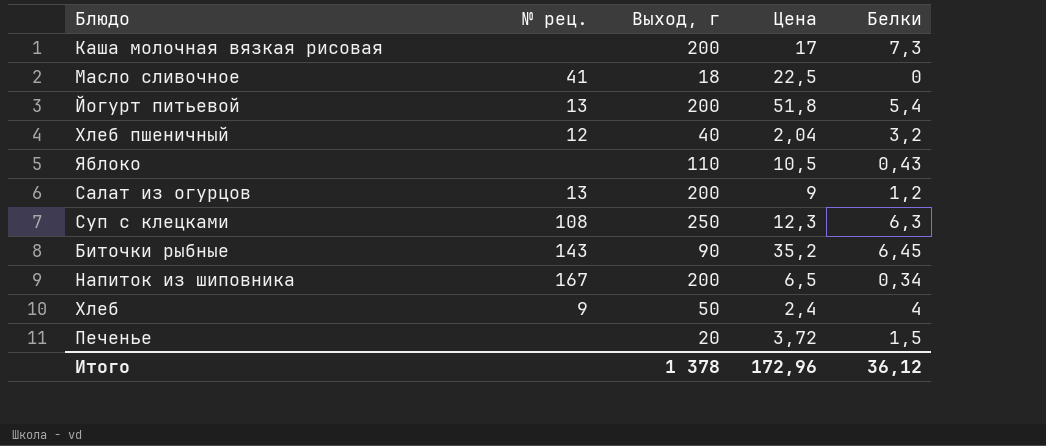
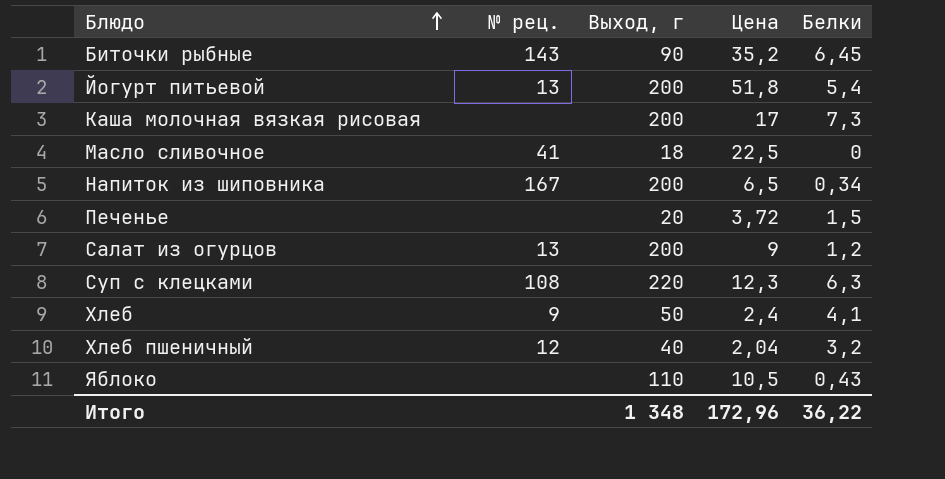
row order: none -> Блюдо ascending
Суп с клецками | Выход, г: 250 -> 220
Хлеб | Белки: 4 -> 4,1
Итого | Выход, г: 1 378 -> 1 348
Итого | Белки: 36,12 -> 36,22

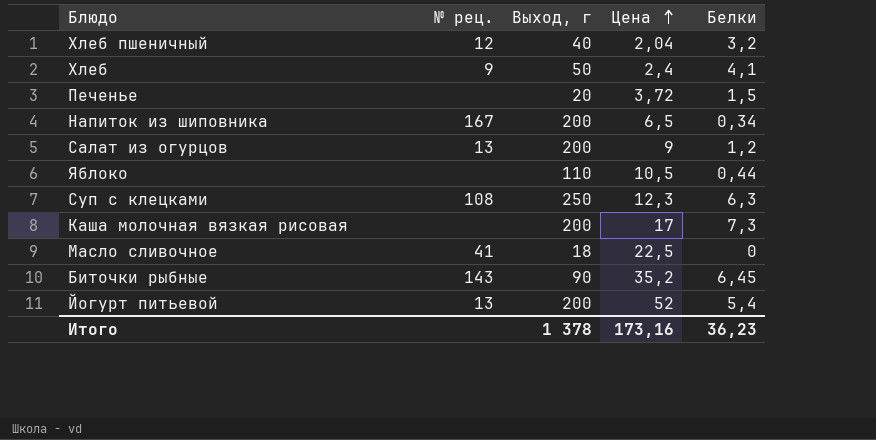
row order: Блюдо ascending -> Цена ascending
Яблоко | Белки: 0,43 -> 0,44
Суп с клецками | Выход, г: 220 -> 250
Йогурт питьевой | Цена: 51,8 -> 52
Итого | Выход, г: 1 348 -> 1 378
Итого | Цена: 172,96 -> 173,16
Итого | Белки: 36,22 -> 36,23

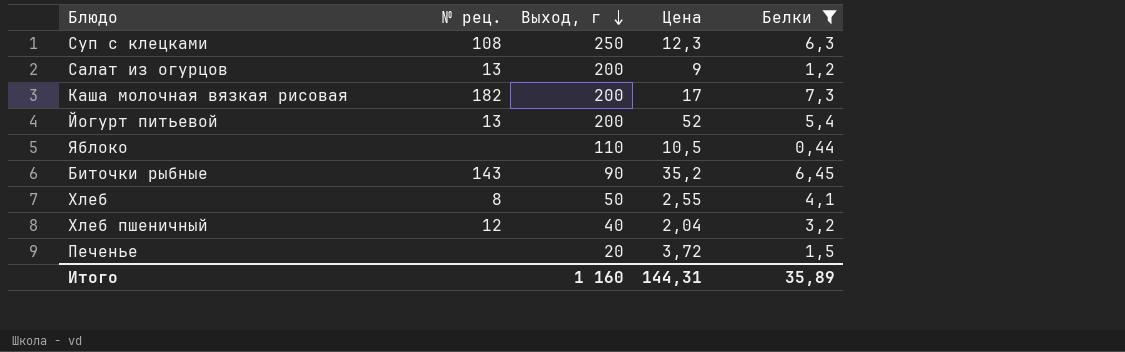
filter: none -> Белки >= 0,44
row order: Цена ascending -> Выход, г descending
Каша молочная вязкая рисовая | № рец.: none -> 182
Хлеб | № рец.: 9 -> 8
Хлеб | Цена: 2,4 -> 2,55
Итого | Выход, г: 1 378 -> 1 160
Итого | Цена: 173,16 -> 144,31
Итого | Белки: 36,23 -> 35,89

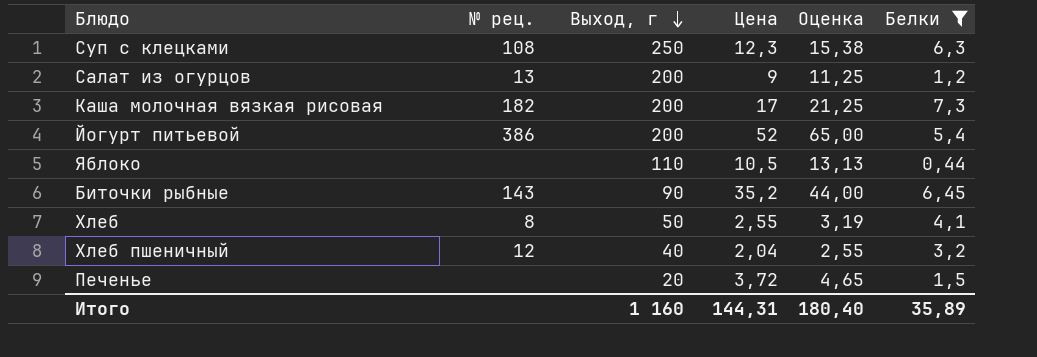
column Оценка | formula: none -> [Цена] * 1,25
Йогурт питьевой | № рец.: 13 -> 386

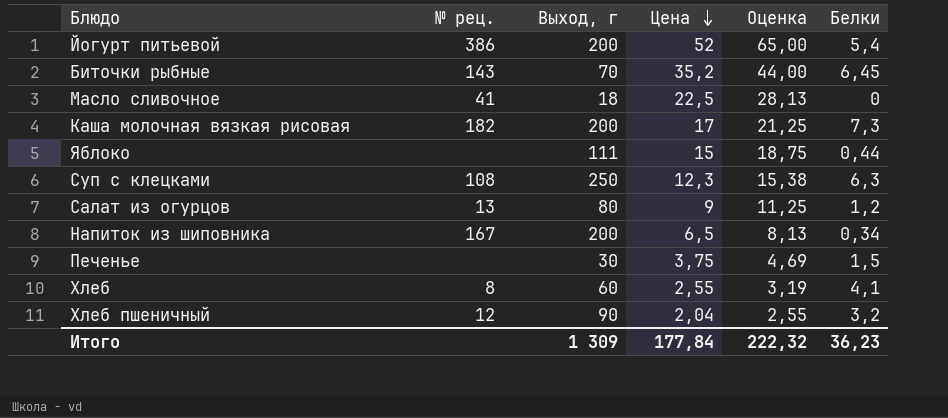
filter: Белки >= 0,44 -> none
row order: Выход, г descending -> Цена descending
Биточки рыбные | Выход, г: 90 -> 70
Яблоко | Выход, г: 110 -> 111
Яблоко | Цена: 10,5 -> 15
Яблоко | Оценка: 13,13 -> 18,75
Салат из огурцов | Выход, г: 200 -> 80
Печенье | Выход, г: 20 -> 30
Печенье | Цена: 3,72 -> 3,75
Печенье | Оценка: 4,65 -> 4,69
Хлеб | Выход, г: 50 -> 60
Хлеб пшеничный | Выход, г: 40 -> 90
Итого | Выход, г: 1 160 -> 1 309
Итого | Цена: 144,31 -> 177,84
Итого | Оценка: 180,40 -> 222,32
Итого | Белки: 35,89 -> 36,23

